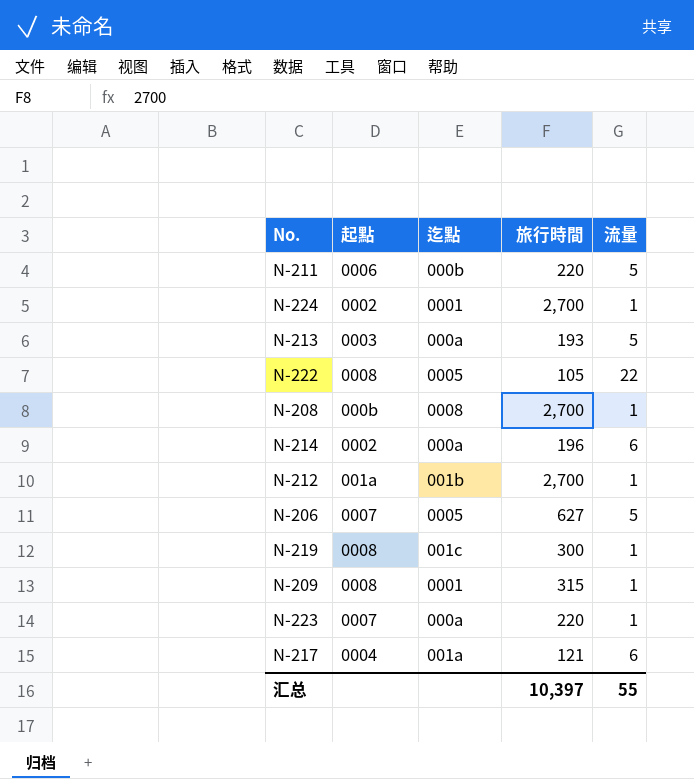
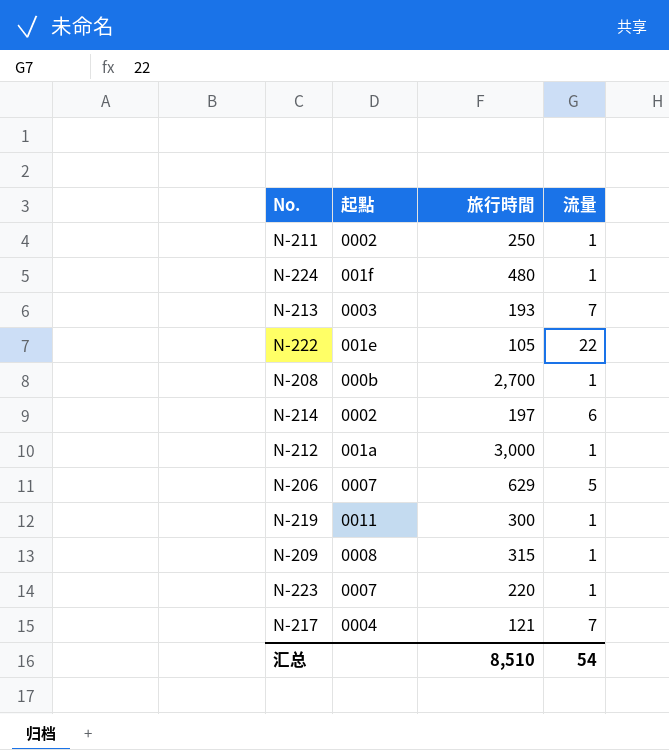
column 迄點 | position: 3 -> none
N-211 | 起點: 0006 -> 0002
N-211 | 旅行時間: 220 -> 250
N-211 | 流量: 5 -> 1
N-224 | 起點: 0002 -> 001f
N-224 | 旅行時間: 2,700 -> 480
N-213 | 流量: 5 -> 7
N-222 | 起點: 0008 -> 001e
N-214 | 旅行時間: 196 -> 197
N-212 | 旅行時間: 2,700 -> 3,000
N-206 | 旅行時間: 627 -> 629
N-219 | 起點: 0008 -> 0011
N-217 | 流量: 6 -> 7
汇总 | 旅行時間: 10,397 -> 8,510
汇总 | 流量: 55 -> 54

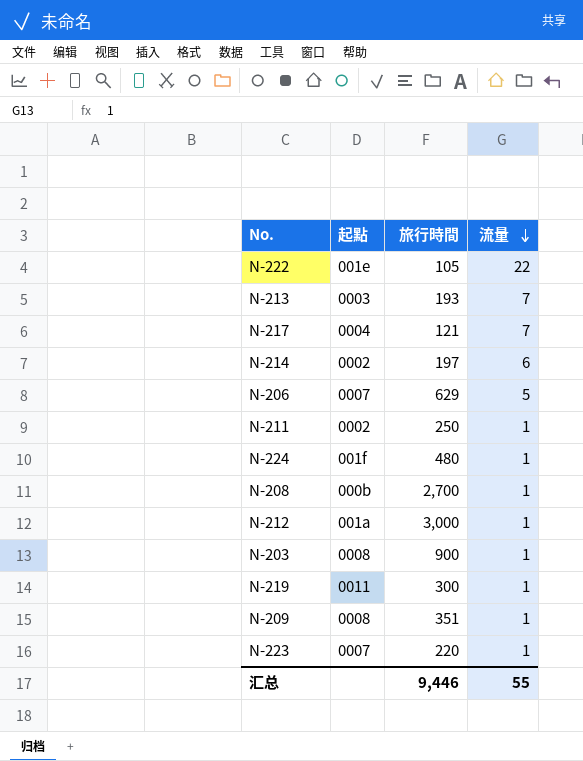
row order: none -> 流量 descending
row N-203: none -> 0008 | 900 | 1
N-209 | 旅行時間: 315 -> 351
汇总 | 旅行時間: 8,510 -> 9,446
汇总 | 流量: 54 -> 55

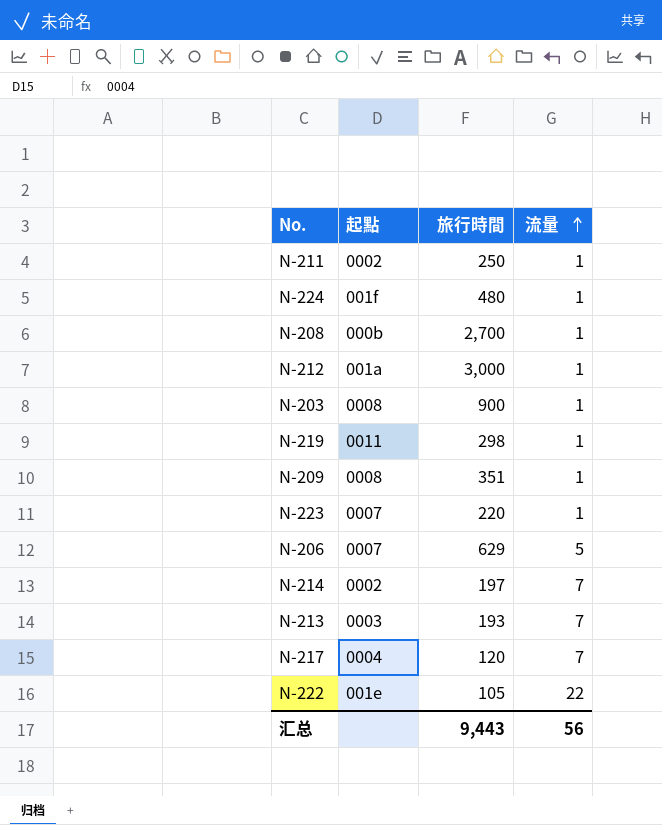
row order: 流量 descending -> 流量 ascending
N-219 | 旅行時間: 300 -> 298
N-214 | 流量: 6 -> 7
N-217 | 旅行時間: 121 -> 120
汇总 | 旅行時間: 9,446 -> 9,443
汇总 | 流量: 55 -> 56

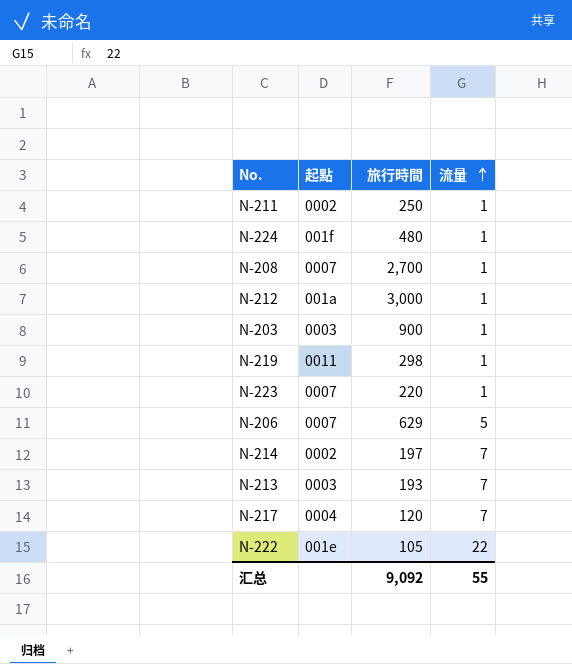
row N-209: 0008 | 351 | 1 -> none
N-208 | 起點: 000b -> 0007
N-203 | 起點: 0008 -> 0003
汇总 | 旅行時間: 9,443 -> 9,092
汇总 | 流量: 56 -> 55

